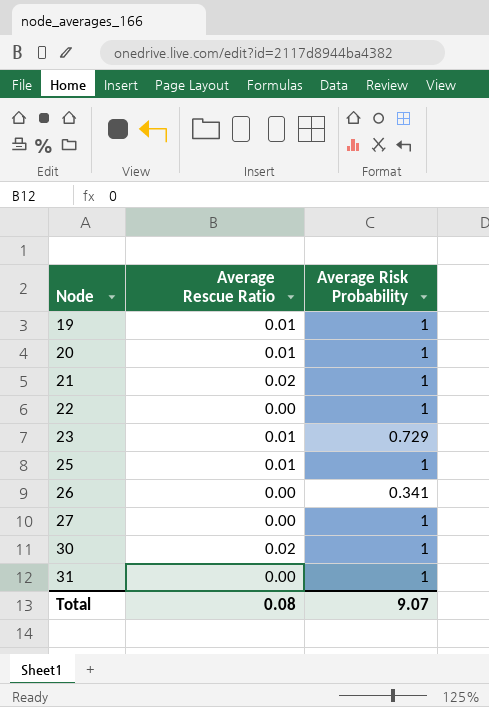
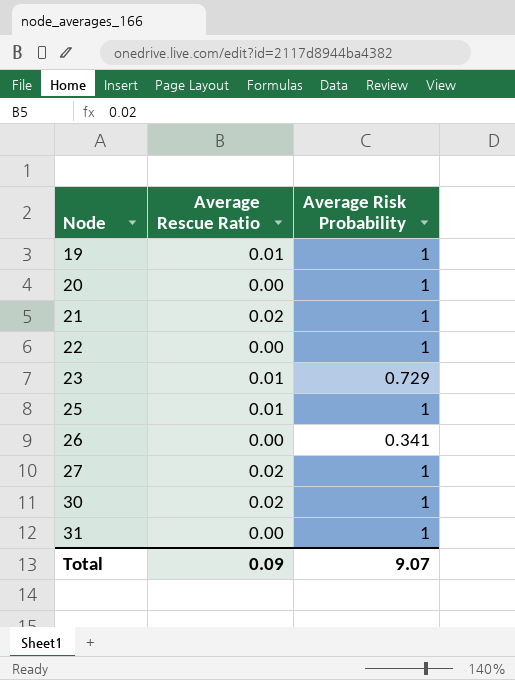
20 | Average Rescue Ratio: 0.01 -> 0.00
27 | Average Rescue Ratio: 0.00 -> 0.02
Total | Average Rescue Ratio: 0.08 -> 0.09

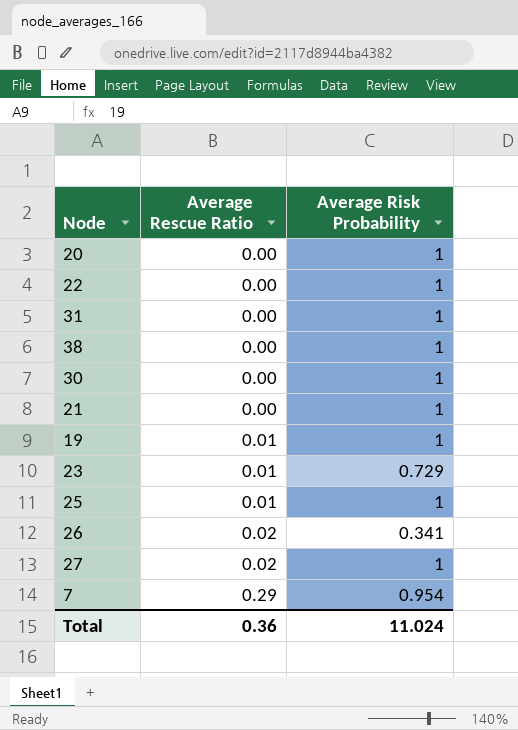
row order: Node ascending -> Average Rescue Ratio ascending
row 38: none -> 0.00 | 1
30 | Average Rescue Ratio: 0.02 -> 0.00
21 | Average Rescue Ratio: 0.02 -> 0.00
26 | Average Rescue Ratio: 0.00 -> 0.02
row 7: none -> 0.29 | 0.954
Total | Average Rescue Ratio: 0.09 -> 0.36
Total | Average Risk Probability: 9.07 -> 11.024

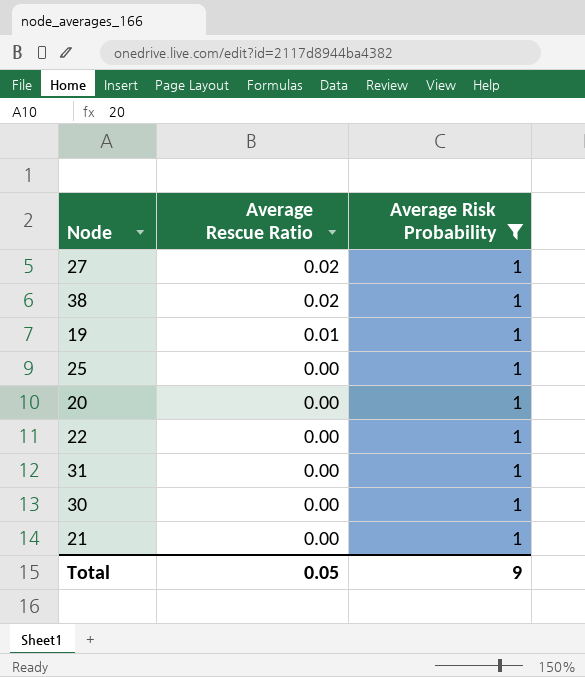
filter: none -> Average Risk Probability = 1
row order: Average Rescue Ratio ascending -> Average Rescue Ratio descending
38 | Average Rescue Ratio: 0.00 -> 0.02
25 | Average Rescue Ratio: 0.01 -> 0.00
Total | Average Rescue Ratio: 0.36 -> 0.05
Total | Average Risk Probability: 11.024 -> 9

